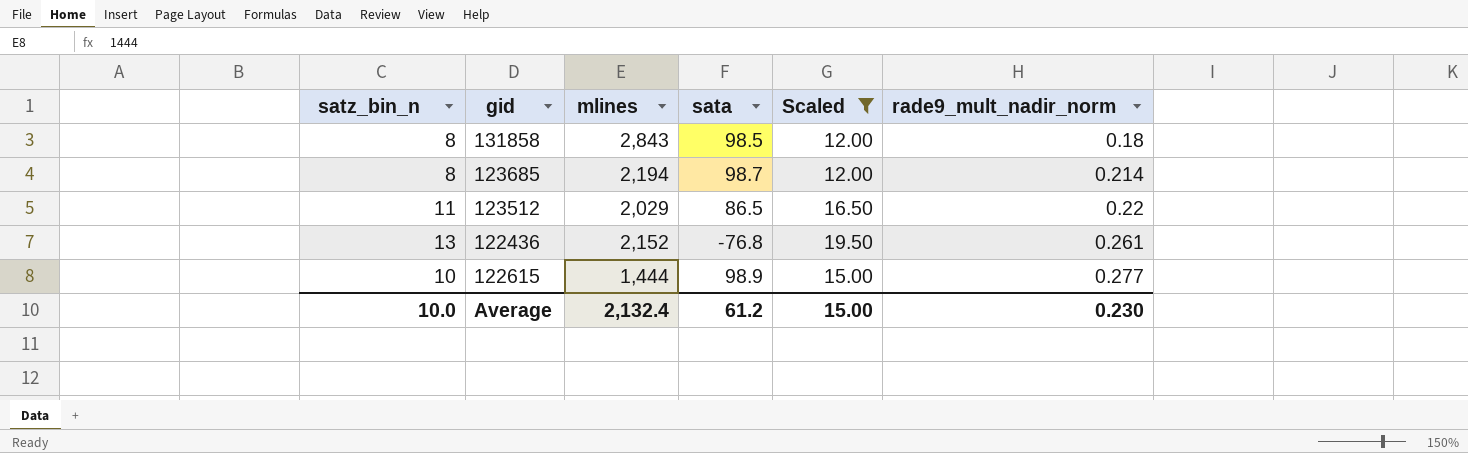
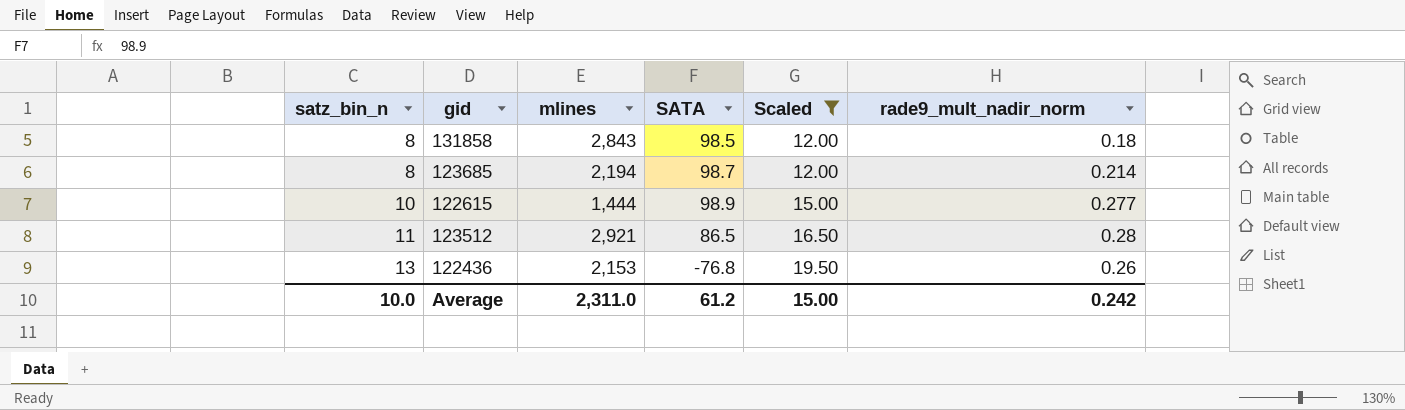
row order: rade9_mult_nadir_norm ascending -> satz_bin_n ascending
column name: sata -> SATA
123512 | mlines: 2,029 -> 2,921
123512 | rade9_mult_nadir_norm: 0.22 -> 0.28
122436 | mlines: 2,152 -> 2,153
122436 | rade9_mult_nadir_norm: 0.261 -> 0.26
Average | mlines: 2,132.4 -> 2,311.0
Average | rade9_mult_nadir_norm: 0.230 -> 0.242

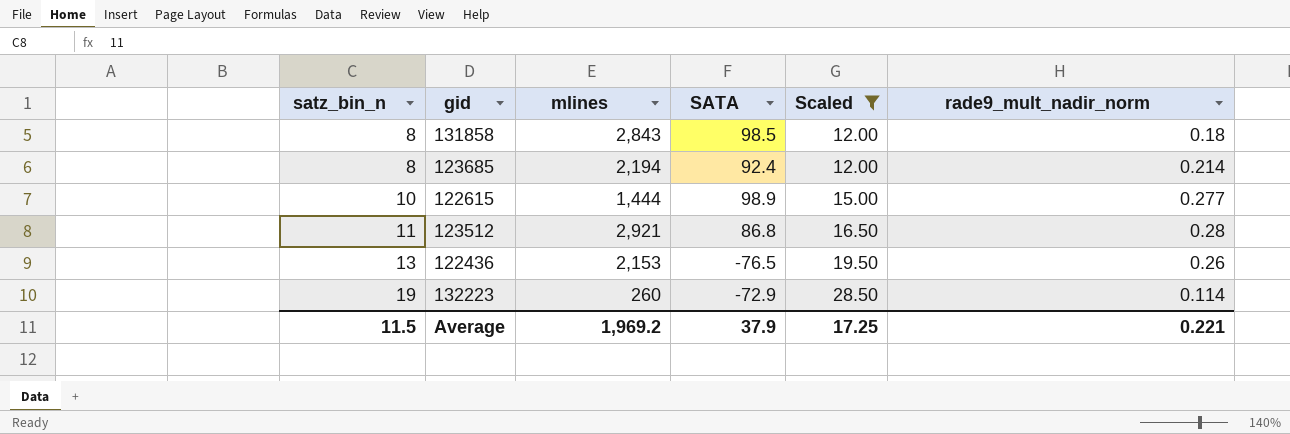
123685 | SATA: 98.7 -> 92.4
123512 | SATA: 86.5 -> 86.8
122436 | SATA: -76.8 -> -76.5
row 132223: none -> 19 | 260 | -72.9 | 28.50 | 0.114
Average | satz_bin_n: 10.0 -> 11.5
Average | mlines: 2,311.0 -> 1,969.2
Average | SATA: 61.2 -> 37.9
Average | Scaled: 15.00 -> 17.25
Average | rade9_mult_nadir_norm: 0.242 -> 0.221

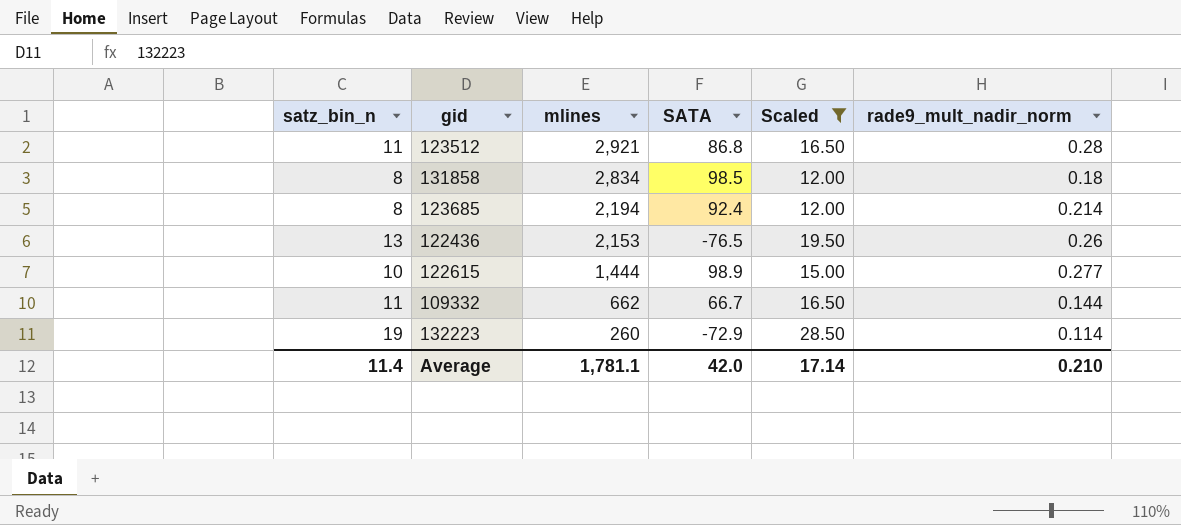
row order: satz_bin_n ascending -> mlines descending
131858 | mlines: 2,843 -> 2,834
row 109332: none -> 11 | 662 | 66.7 | 16.50 | 0.144
Average | satz_bin_n: 11.5 -> 11.4
Average | mlines: 1,969.2 -> 1,781.1
Average | SATA: 37.9 -> 42.0
Average | Scaled: 17.25 -> 17.14
Average | rade9_mult_nadir_norm: 0.221 -> 0.210

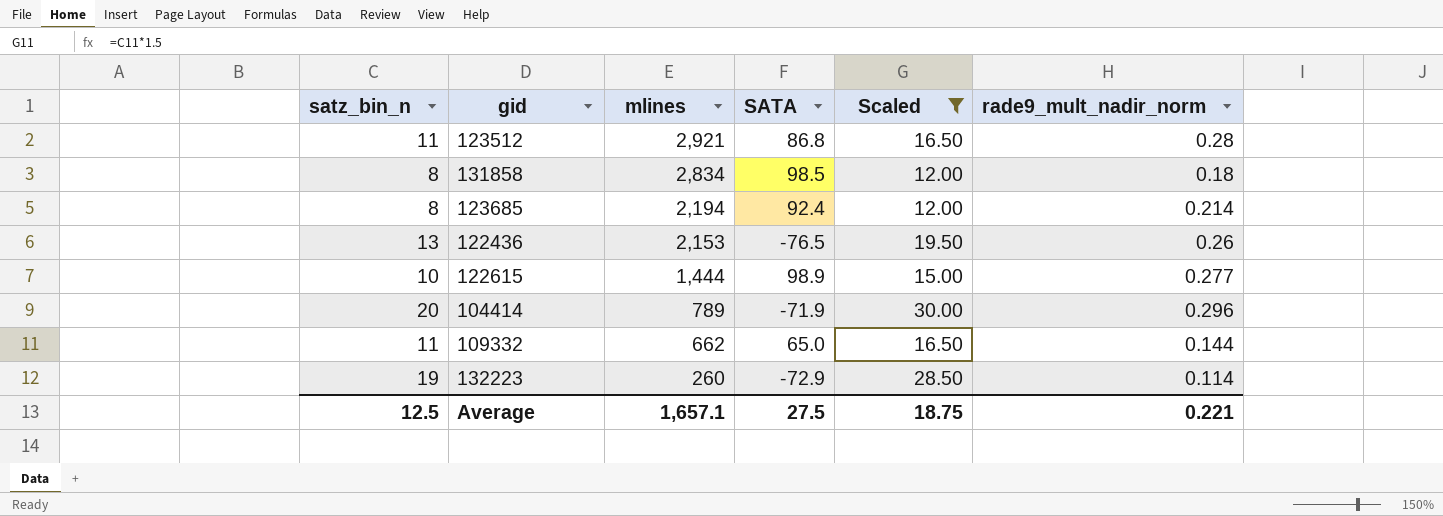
row 104414: none -> 20 | 789 | -71.9 | 30.00 | 0.296
109332 | SATA: 66.7 -> 65.0
Average | satz_bin_n: 11.4 -> 12.5
Average | mlines: 1,781.1 -> 1,657.1
Average | SATA: 42.0 -> 27.5
Average | Scaled: 17.14 -> 18.75
Average | rade9_mult_nadir_norm: 0.210 -> 0.221

